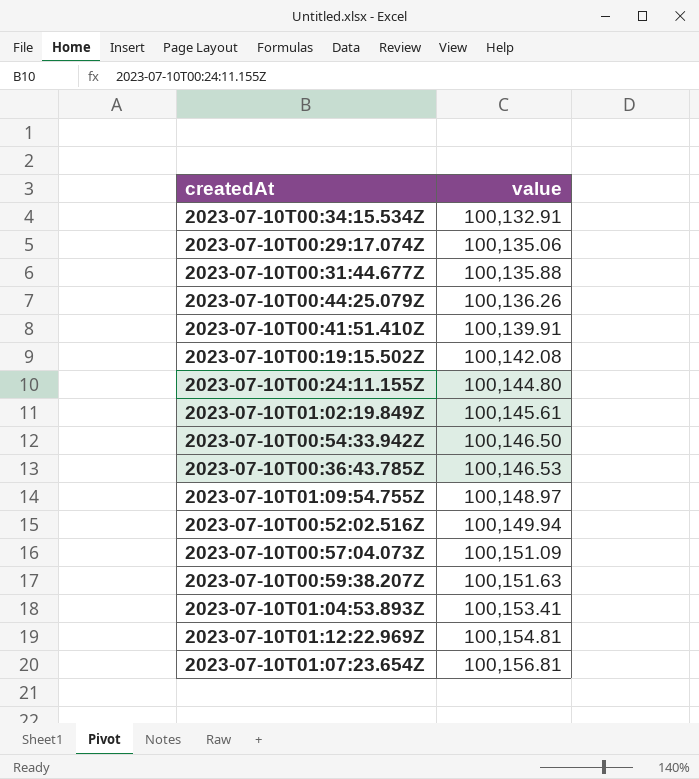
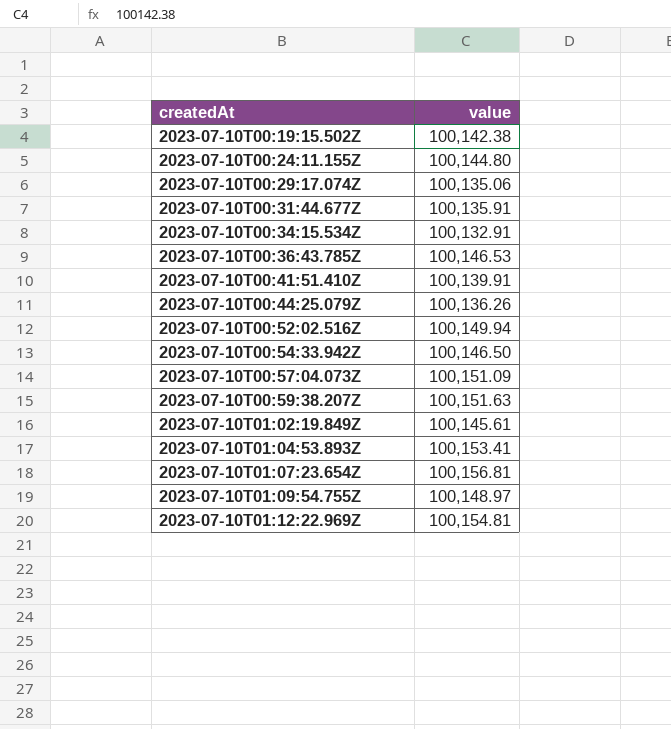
row order: value ascending -> createdAt ascending
2023-07-10T00:19:15.502Z | value: 100,142.08 -> 100,142.38
2023-07-10T00:31:44.677Z | value: 100,135.88 -> 100,135.91

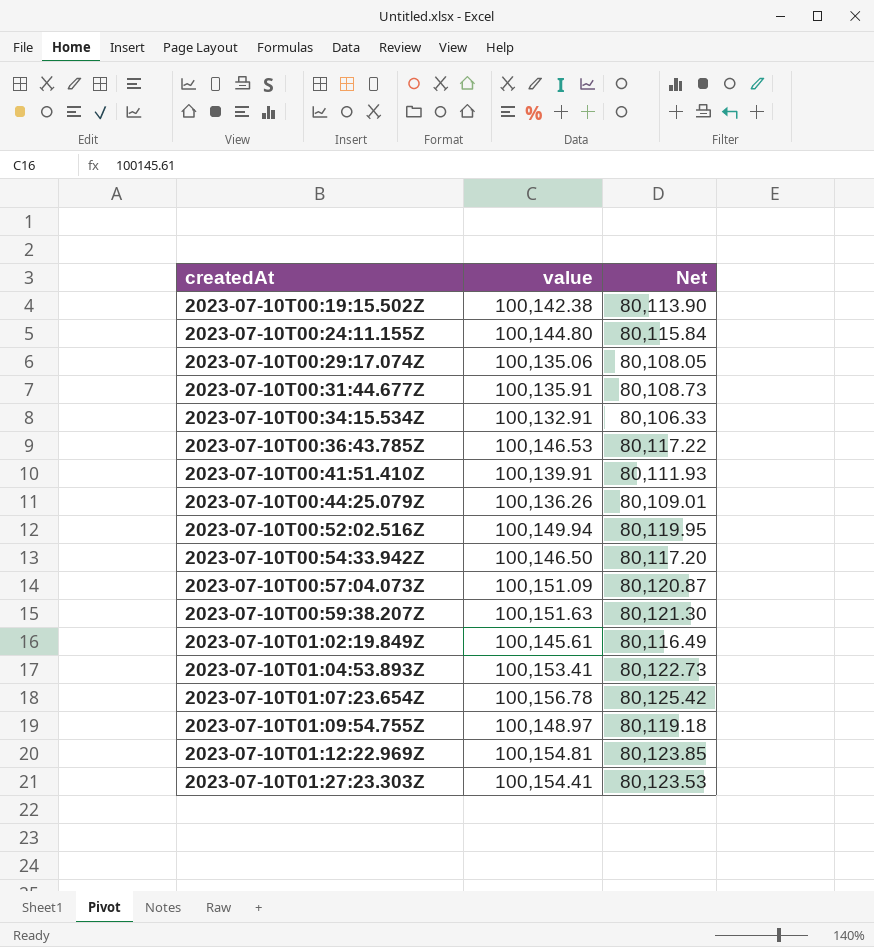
column Net | formula: none -> [value] * 0.8
2023-07-10T01:07:23.654Z | value: 100,156.81 -> 100,156.78
row 2023-07-10T01:27:23.303Z: none -> 100,154.41 | 80,123.53

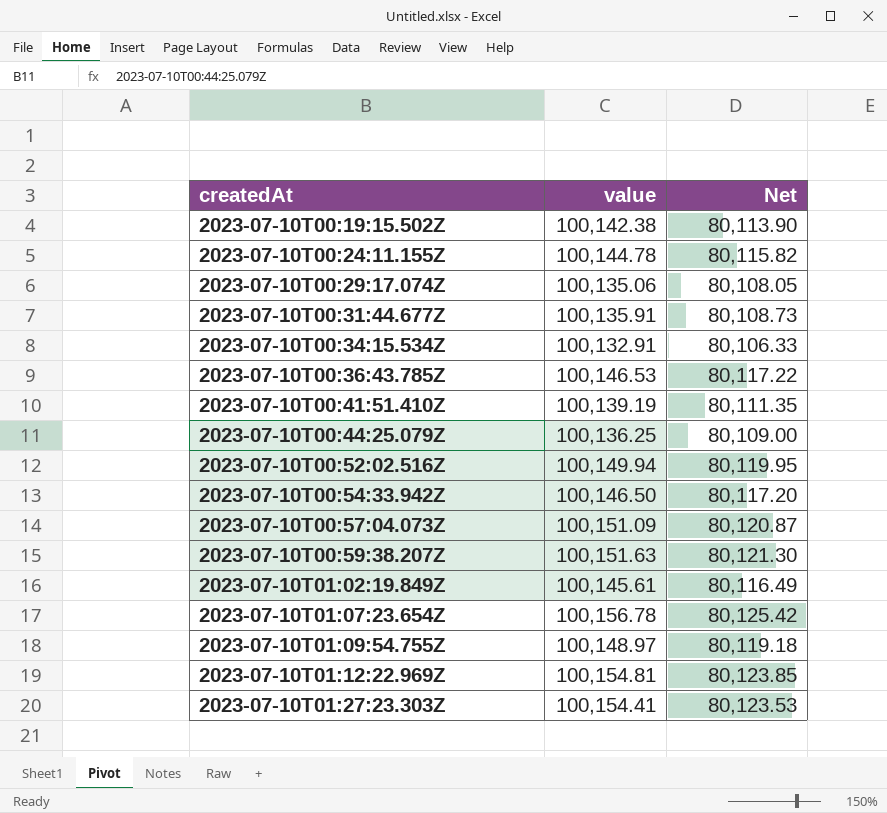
row 2023-07-10T01:04:53.893Z: 100,153.41 | 80,122.73 -> none
2023-07-10T00:24:11.155Z | value: 100,144.80 -> 100,144.78
2023-07-10T00:24:11.155Z | Net: 80,115.84 -> 80,115.82
2023-07-10T00:41:51.410Z | value: 100,139.91 -> 100,139.19
2023-07-10T00:41:51.410Z | Net: 80,111.93 -> 80,111.35
2023-07-10T00:44:25.079Z | value: 100,136.26 -> 100,136.25
2023-07-10T00:44:25.079Z | Net: 80,109.01 -> 80,109.00

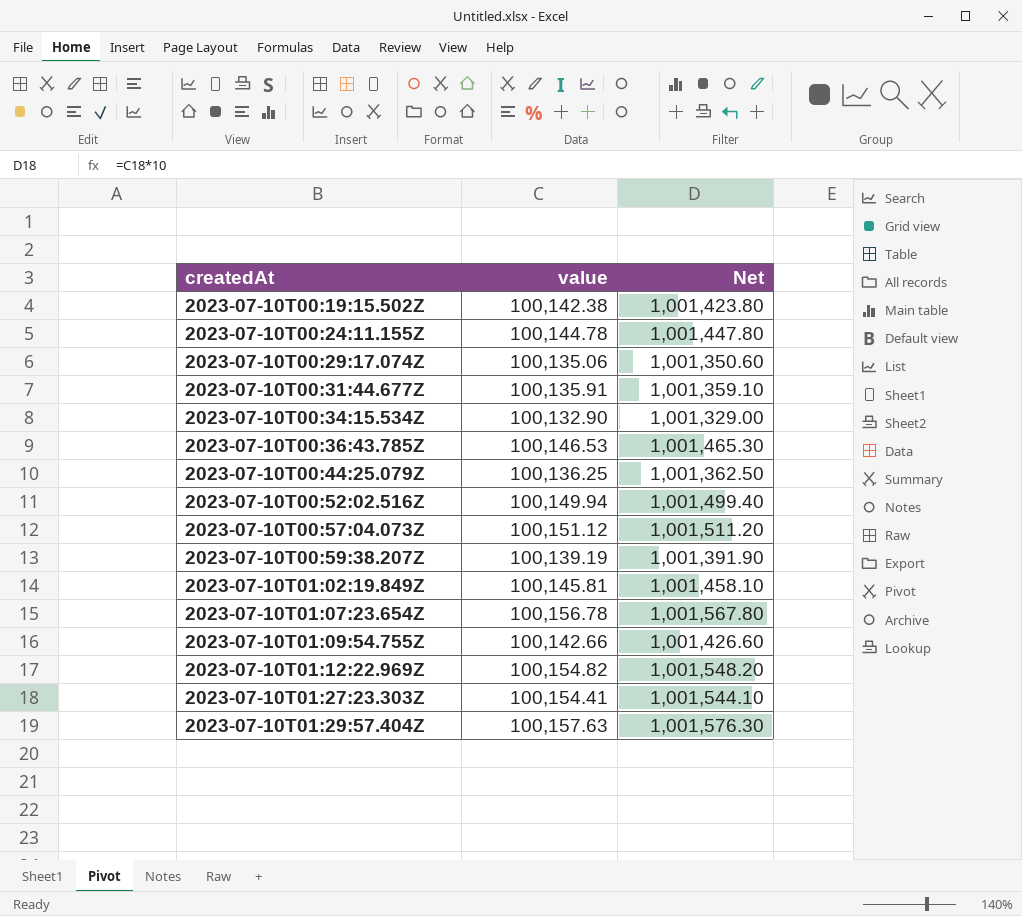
column Net | formula: [value] * 0.8 -> [value] * 10
row 2023-07-10T00:41:51.410Z: 100,139.19 | 80,111.35 -> none
row 2023-07-10T00:54:33.942Z: 100,146.50 | 80,117.20 -> none
2023-07-10T00:34:15.534Z | value: 100,132.91 -> 100,132.90
2023-07-10T00:57:04.073Z | value: 100,151.09 -> 100,151.12
2023-07-10T00:59:38.207Z | value: 100,151.63 -> 100,139.19
2023-07-10T01:02:19.849Z | value: 100,145.61 -> 100,145.81
2023-07-10T01:09:54.755Z | value: 100,148.97 -> 100,142.66
2023-07-10T01:12:22.969Z | value: 100,154.81 -> 100,154.82
row 2023-07-10T01:29:57.404Z: none -> 100,157.63 | 1,001,576.30

